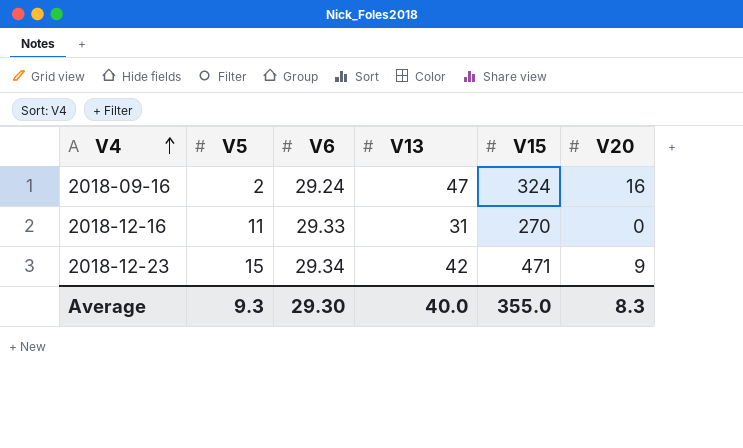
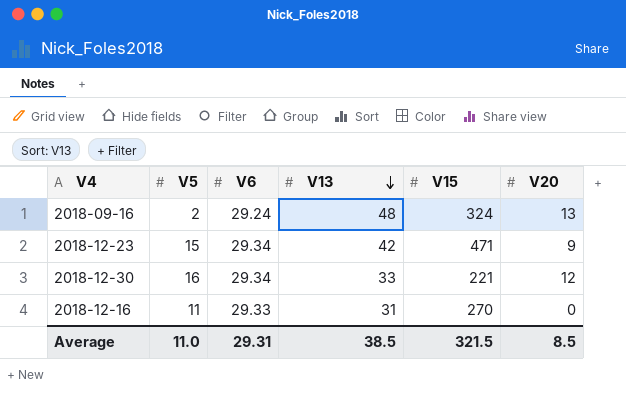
row order: V4 ascending -> V13 descending
2018-09-16 | V13: 47 -> 48
2018-09-16 | V20: 16 -> 13
row 2018-12-30: none -> 16 | 29.34 | 33 | 221 | 12
Average | V5: 9.3 -> 11.0
Average | V6: 29.30 -> 29.31
Average | V13: 40.0 -> 38.5
Average | V15: 355.0 -> 321.5
Average | V20: 8.3 -> 8.5

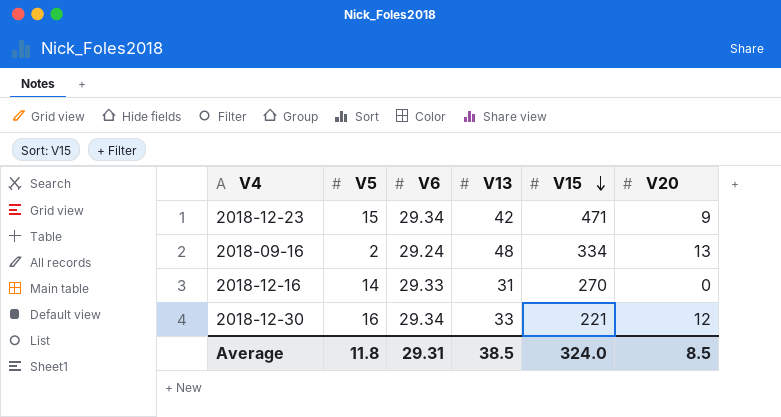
row order: V13 descending -> V15 descending
2018-09-16 | V15: 324 -> 334
2018-12-16 | V5: 11 -> 14
Average | V5: 11.0 -> 11.8
Average | V15: 321.5 -> 324.0

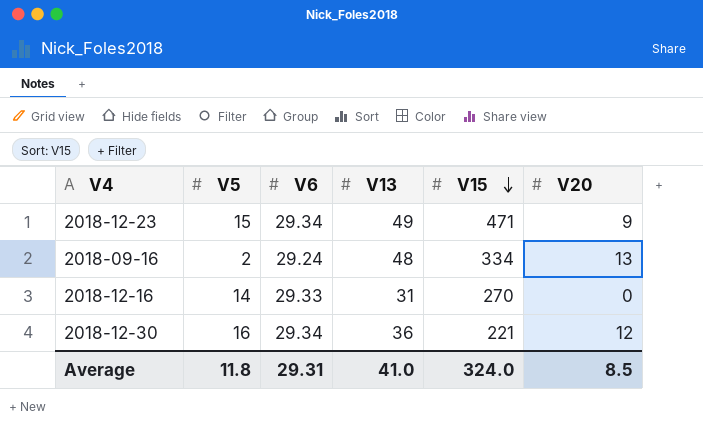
2018-12-23 | V13: 42 -> 49
2018-12-30 | V13: 33 -> 36
Average | V13: 38.5 -> 41.0

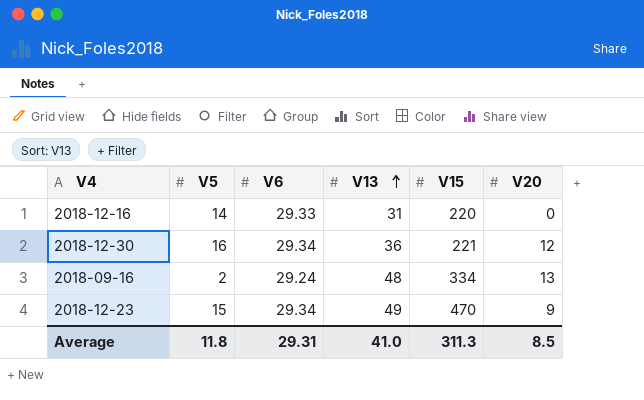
row order: V15 descending -> V13 ascending
2018-12-16 | V15: 270 -> 220
2018-12-23 | V15: 471 -> 470
Average | V15: 324.0 -> 311.3

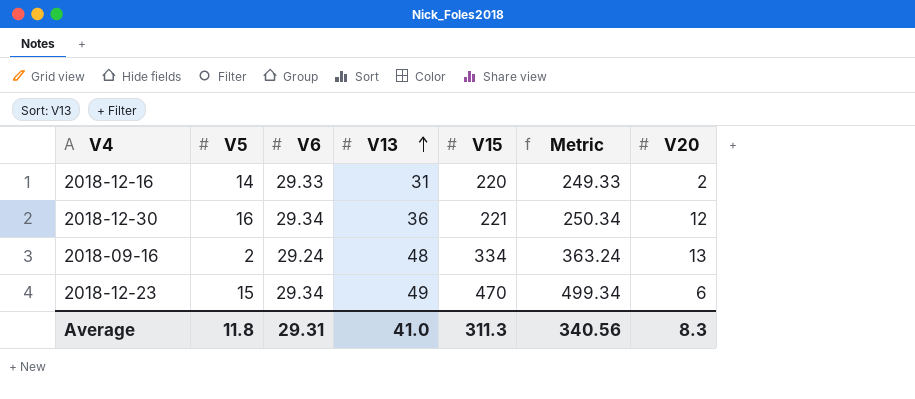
column Metric | formula: none -> [V6] + [V15]
2018-12-16 | V20: 0 -> 2
2018-12-23 | V20: 9 -> 6
Average | V20: 8.5 -> 8.3

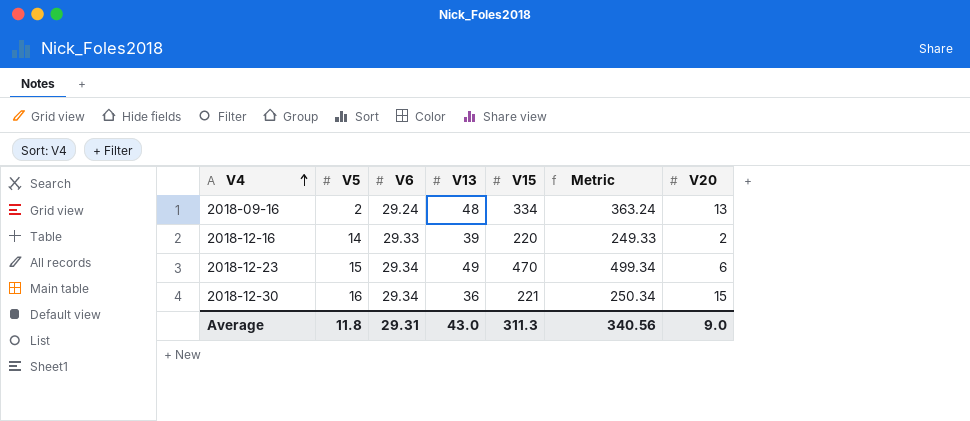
row order: V13 ascending -> V4 ascending
2018-12-16 | V13: 31 -> 39
2018-12-30 | V20: 12 -> 15
Average | V13: 41.0 -> 43.0
Average | V20: 8.3 -> 9.0

